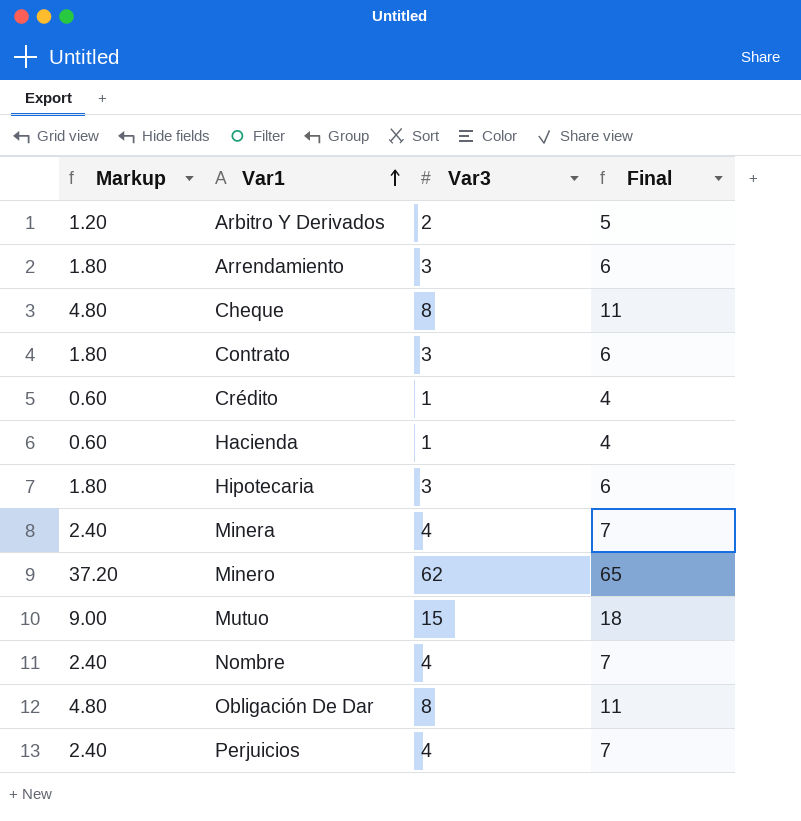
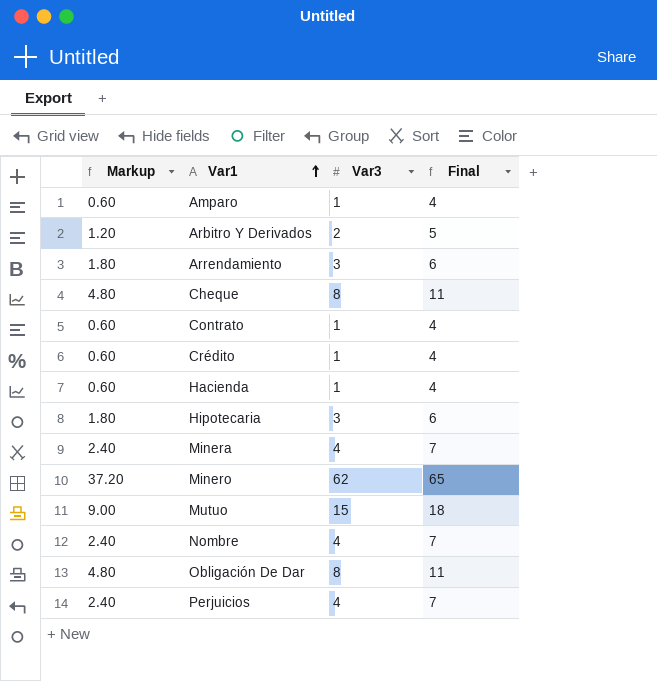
row Amparo: none -> 0.60 | 1 | 4
Contrato | Markup: 1.80 -> 0.60
Contrato | Var3: 3 -> 1
Contrato | Final: 6 -> 4

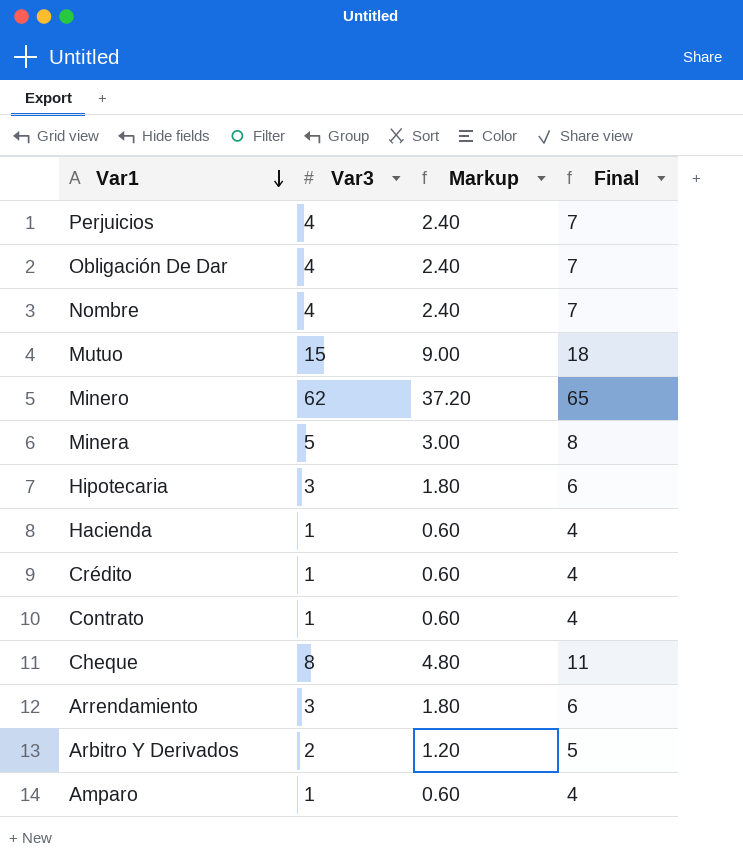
row order: Var1 ascending -> Var1 descending
column Markup | position: 1 -> 3
Obligación De Dar | Var3: 8 -> 4
Obligación De Dar | Markup: 4.80 -> 2.40
Obligación De Dar | Final: 11 -> 7
Minera | Var3: 4 -> 5
Minera | Markup: 2.40 -> 3.00
Minera | Final: 7 -> 8

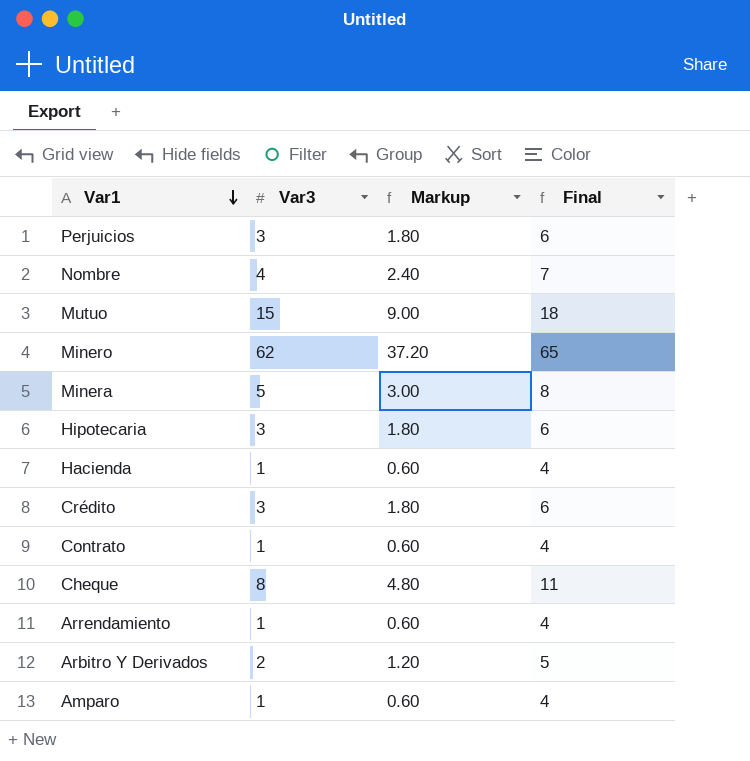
row Obligación De Dar: 4 | 2.40 | 7 -> none
Perjuicios | Var3: 4 -> 3
Perjuicios | Markup: 2.40 -> 1.80
Perjuicios | Final: 7 -> 6
Crédito | Var3: 1 -> 3
Crédito | Markup: 0.60 -> 1.80
Crédito | Final: 4 -> 6
Arrendamiento | Var3: 3 -> 1
Arrendamiento | Markup: 1.80 -> 0.60
Arrendamiento | Final: 6 -> 4

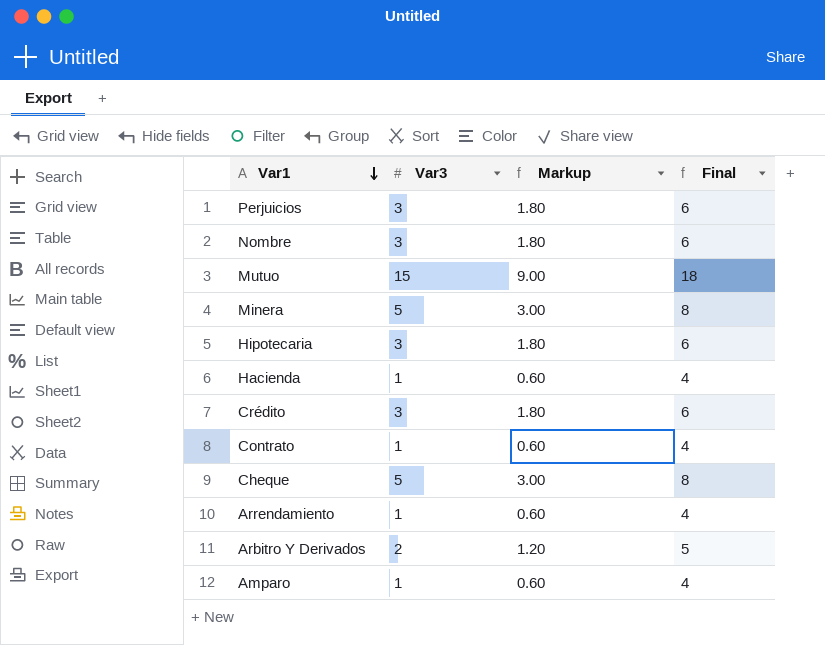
row Minero: 62 | 37.20 | 65 -> none
Nombre | Var3: 4 -> 3
Nombre | Markup: 2.40 -> 1.80
Nombre | Final: 7 -> 6
Cheque | Var3: 8 -> 5
Cheque | Markup: 4.80 -> 3.00
Cheque | Final: 11 -> 8

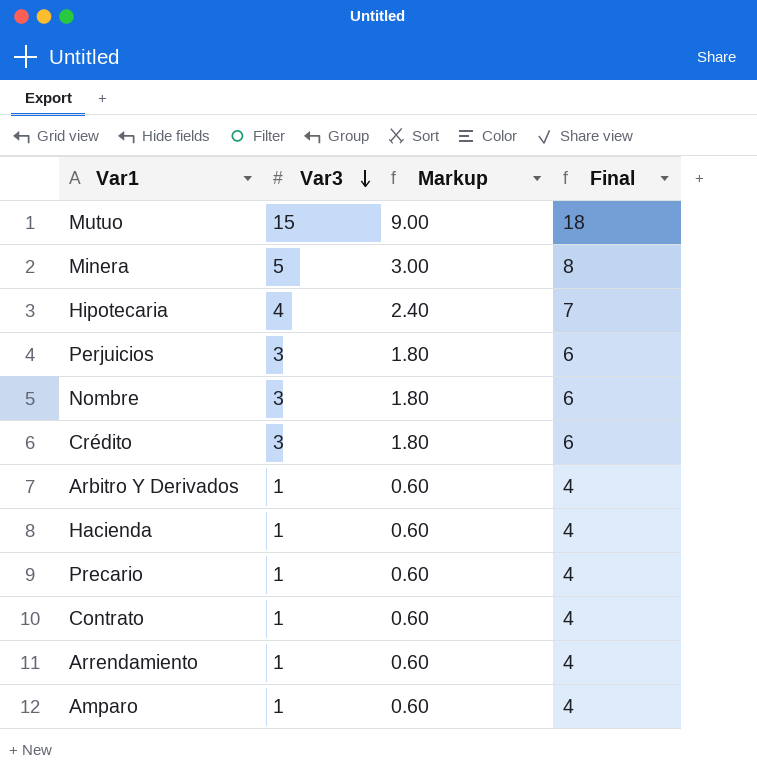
row order: Var1 descending -> Var3 descending
row Cheque: 5 | 3.00 | 8 -> none
Hipotecaria | Var3: 3 -> 4
Hipotecaria | Markup: 1.80 -> 2.40
Hipotecaria | Final: 6 -> 7
Arbitro Y Derivados | Var3: 2 -> 1
Arbitro Y Derivados | Markup: 1.20 -> 0.60
Arbitro Y Derivados | Final: 5 -> 4
row Precario: none -> 1 | 0.60 | 4

